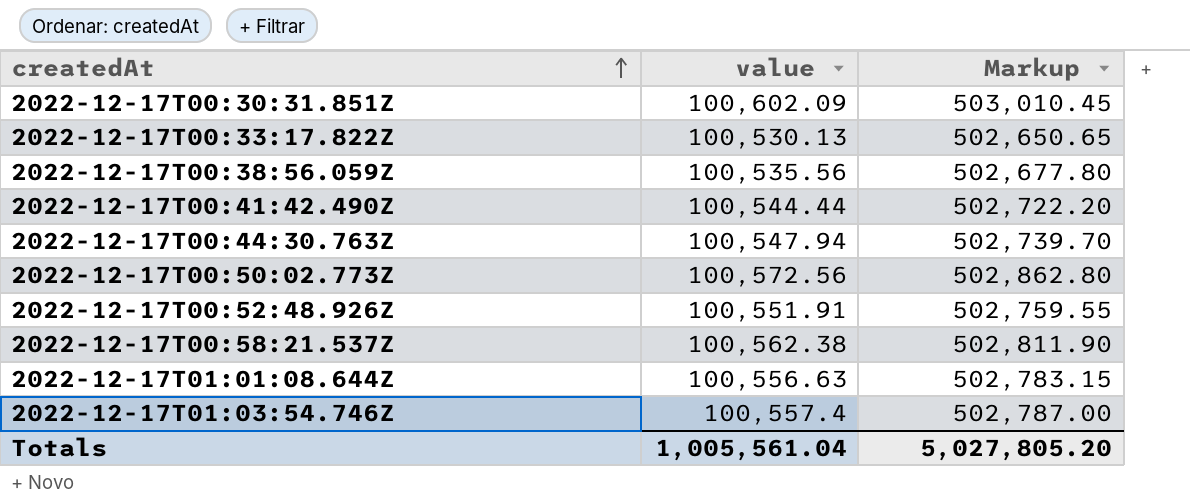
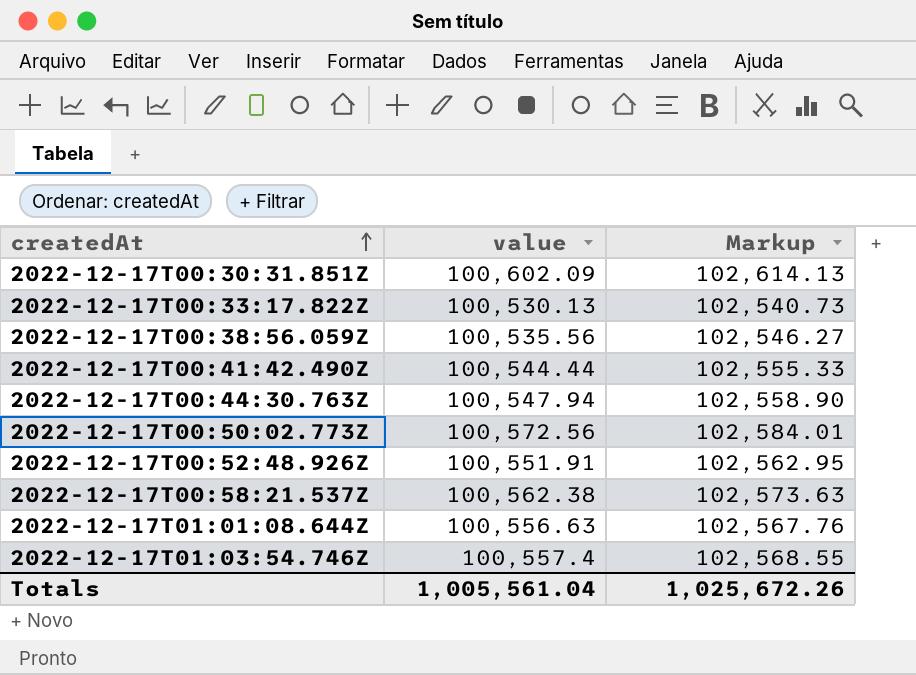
column Markup | formula: [value] * 5 -> [value] * 1.02
Totals | Markup: 5,027,805.20 -> 1,025,672.26

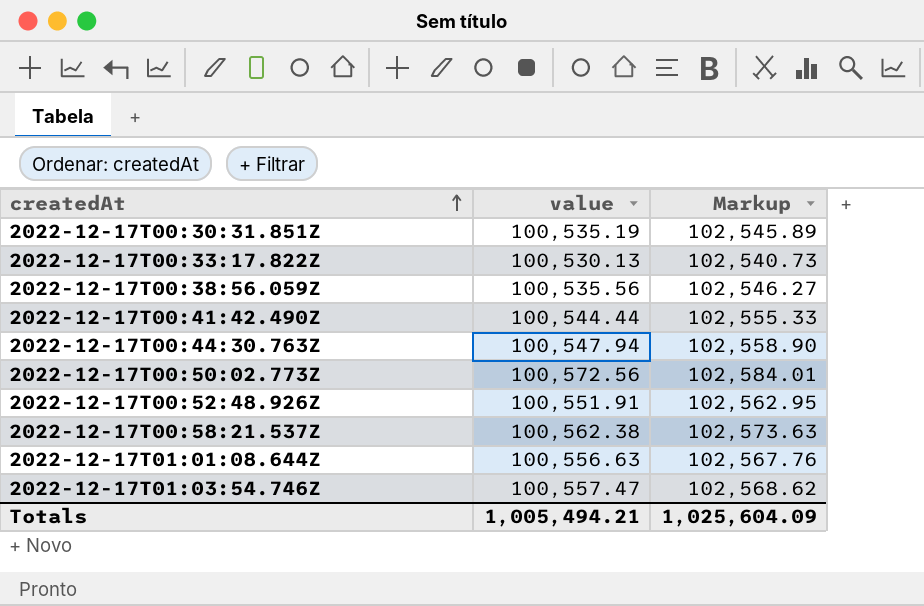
2022-12-17T00:30:31.851Z | value: 100,602.09 -> 100,535.19
2022-12-17T00:30:31.851Z | Markup: 102,614.13 -> 102,545.89
2022-12-17T01:03:54.746Z | value: 100,557.4 -> 100,557.47
2022-12-17T01:03:54.746Z | Markup: 102,568.55 -> 102,568.62
Totals | value: 1,005,561.04 -> 1,005,494.21
Totals | Markup: 1,025,672.26 -> 1,025,604.09

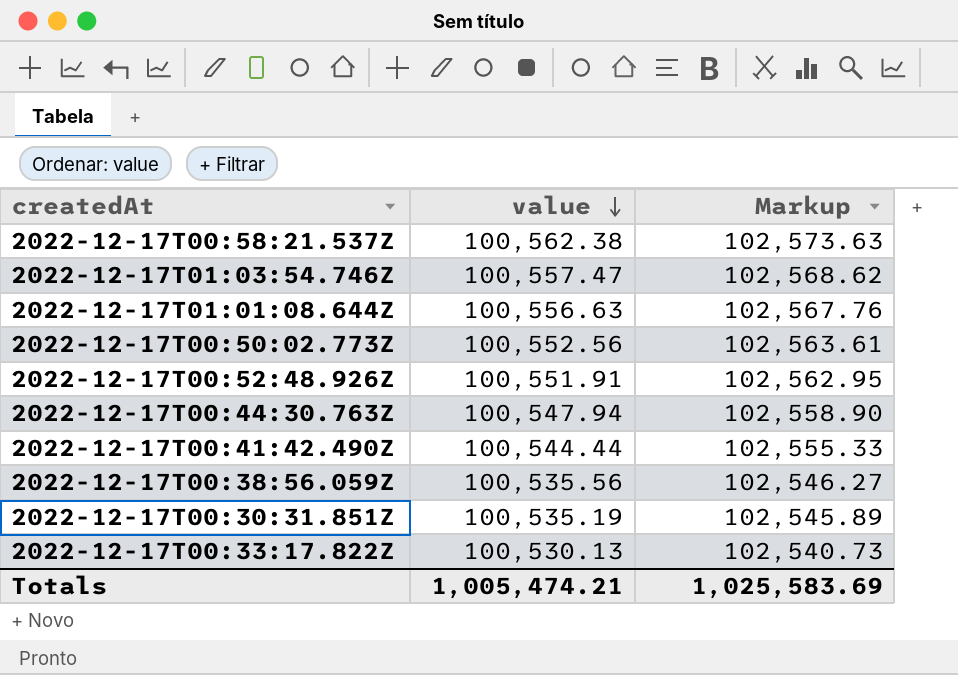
row order: createdAt ascending -> value descending
2022-12-17T00:50:02.773Z | value: 100,572.56 -> 100,552.56
2022-12-17T00:50:02.773Z | Markup: 102,584.01 -> 102,563.61
Totals | value: 1,005,494.21 -> 1,005,474.21
Totals | Markup: 1,025,604.09 -> 1,025,583.69

